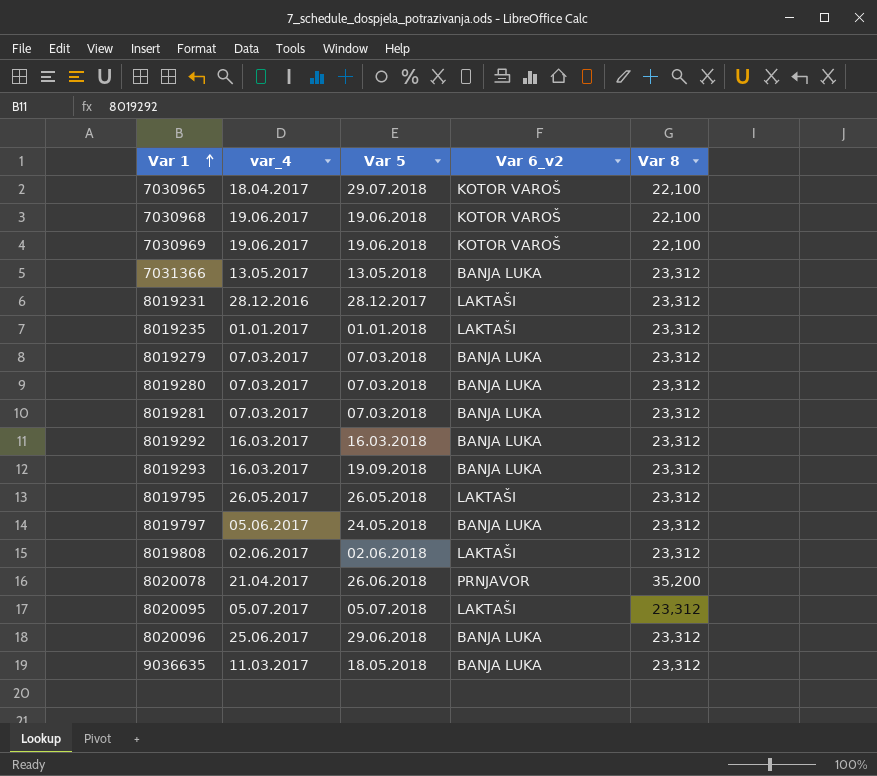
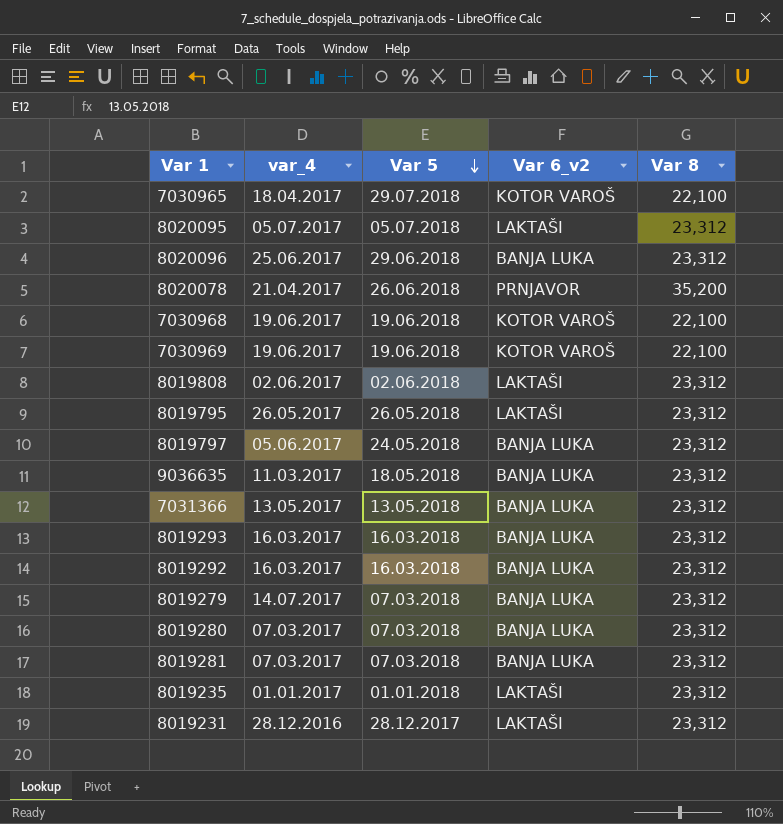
row order: Var 1 ascending -> Var 5 descending
8019293 | Var 5: 19.09.2018 -> 16.03.2018
8019279 | var_4: 07.03.2017 -> 14.07.2017

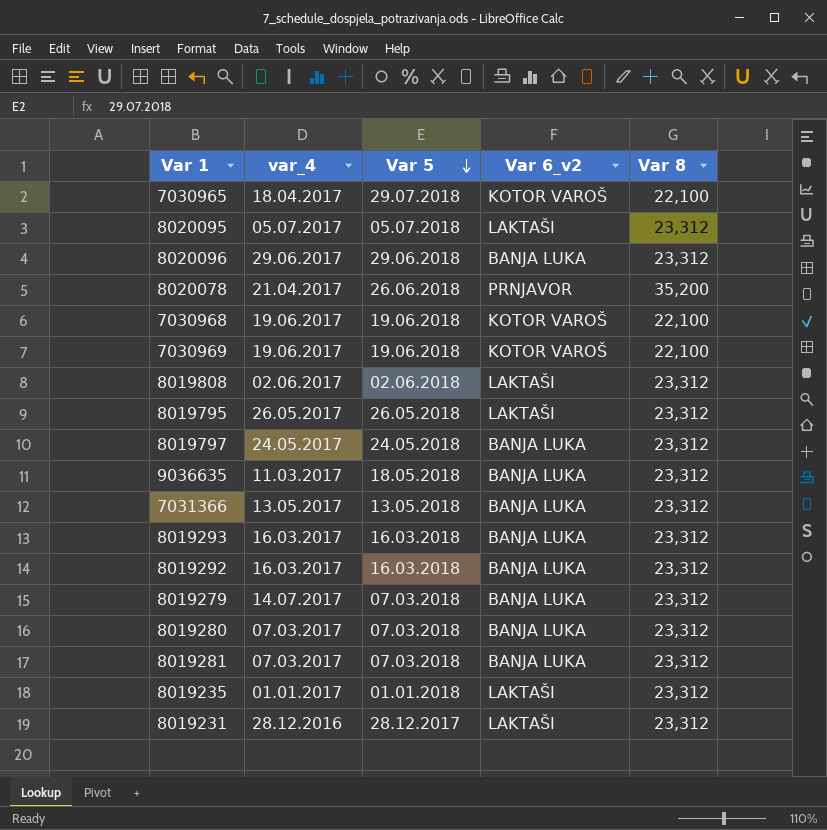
8020096 | var_4: 25.06.2017 -> 29.06.2017
8019797 | var_4: 05.06.2017 -> 24.05.2017

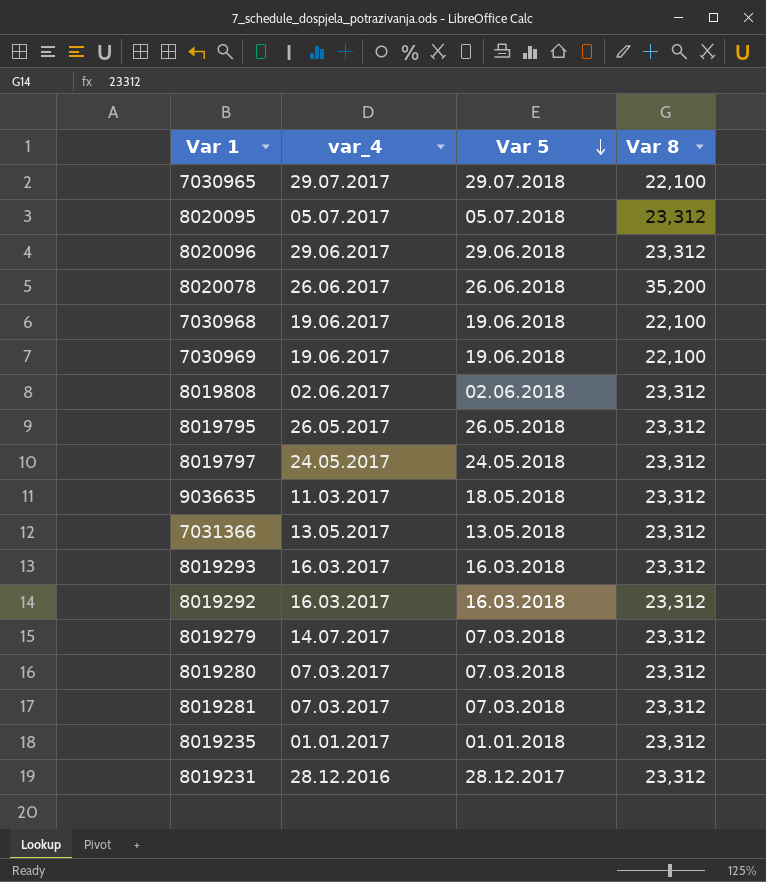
column Var 6_v2 | position: 4 -> none
7030965 | var_4: 18.04.2017 -> 29.07.2017
8020078 | var_4: 21.04.2017 -> 26.06.2017

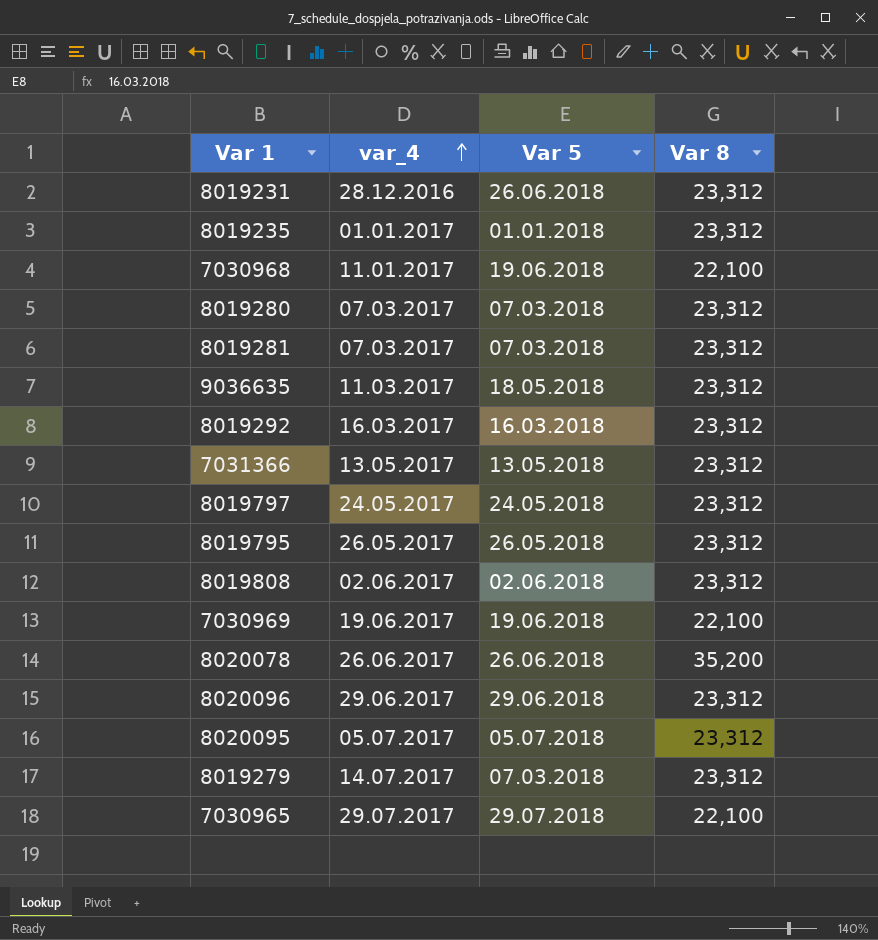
row order: Var 5 descending -> var_4 ascending
row 8019293: 16.03.2017 | 16.03.2018 | 23,312 -> none
8019231 | Var 5: 28.12.2017 -> 26.06.2018
7030968 | var_4: 19.06.2017 -> 11.01.2017

